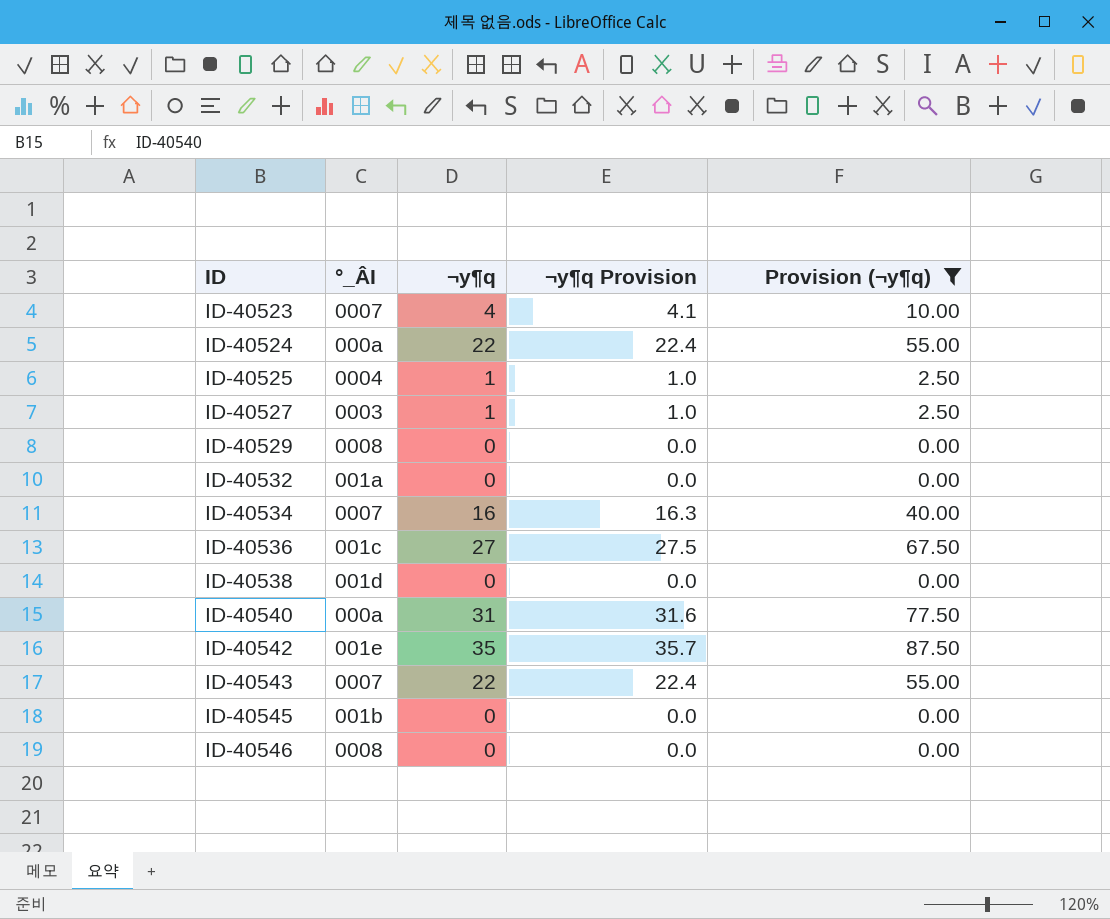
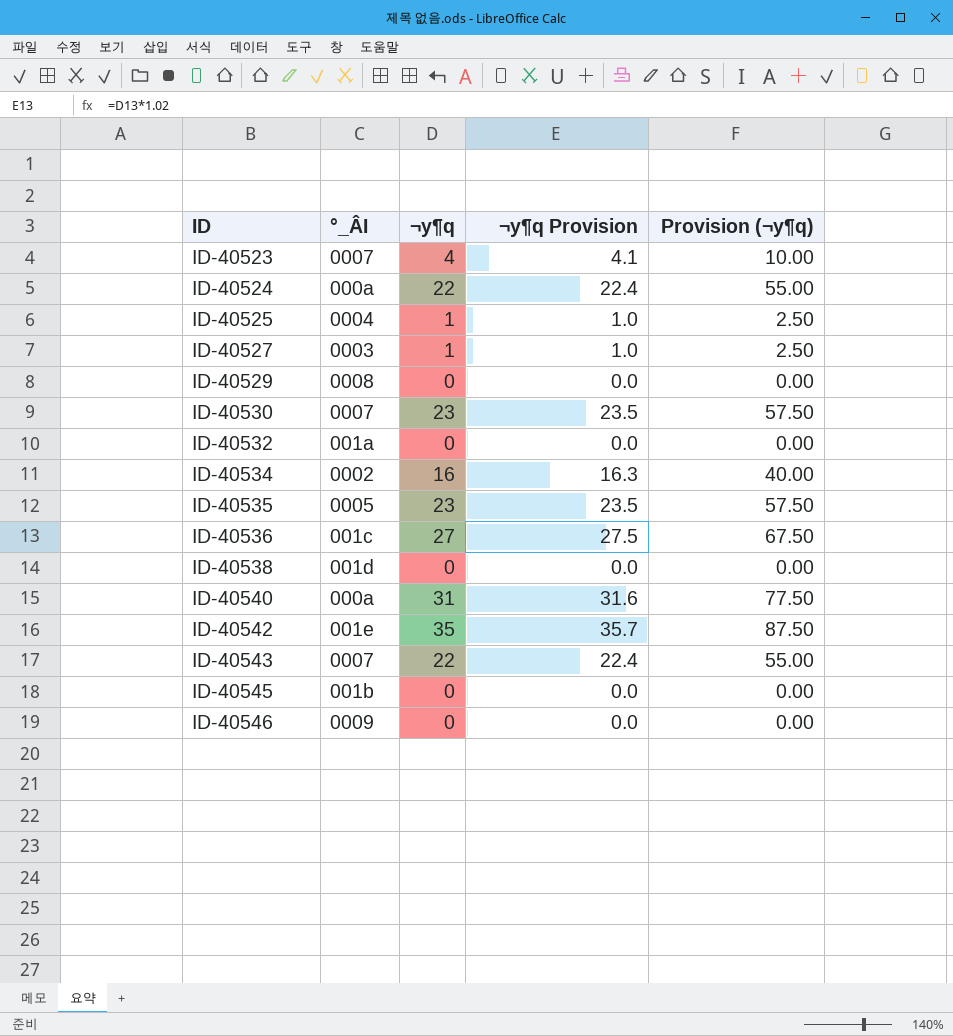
filter: Provision (¬y¶q) != 57.50 -> none
ID-40534 | °_ÂI: 0007 -> 0002
ID-40546 | °_ÂI: 0008 -> 0009

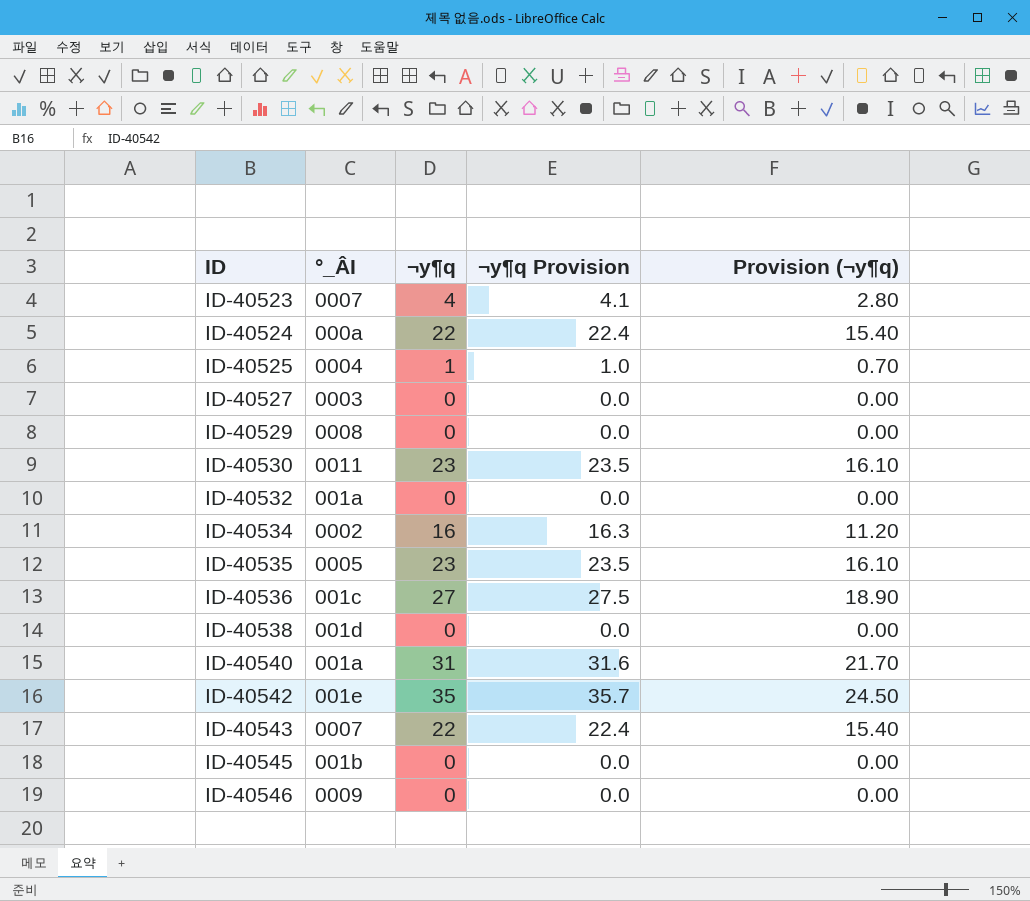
column Provision (¬y¶q) | formula: [¬y¶q] * 2.5 -> [¬y¶q] * 0.7
ID-40527 | ¬y¶q: 1 -> 0
ID-40527 | ¬y¶q Provision: 1.0 -> 0.0
ID-40530 | °_ÂI: 0007 -> 0011
ID-40540 | °_ÂI: 000a -> 001a

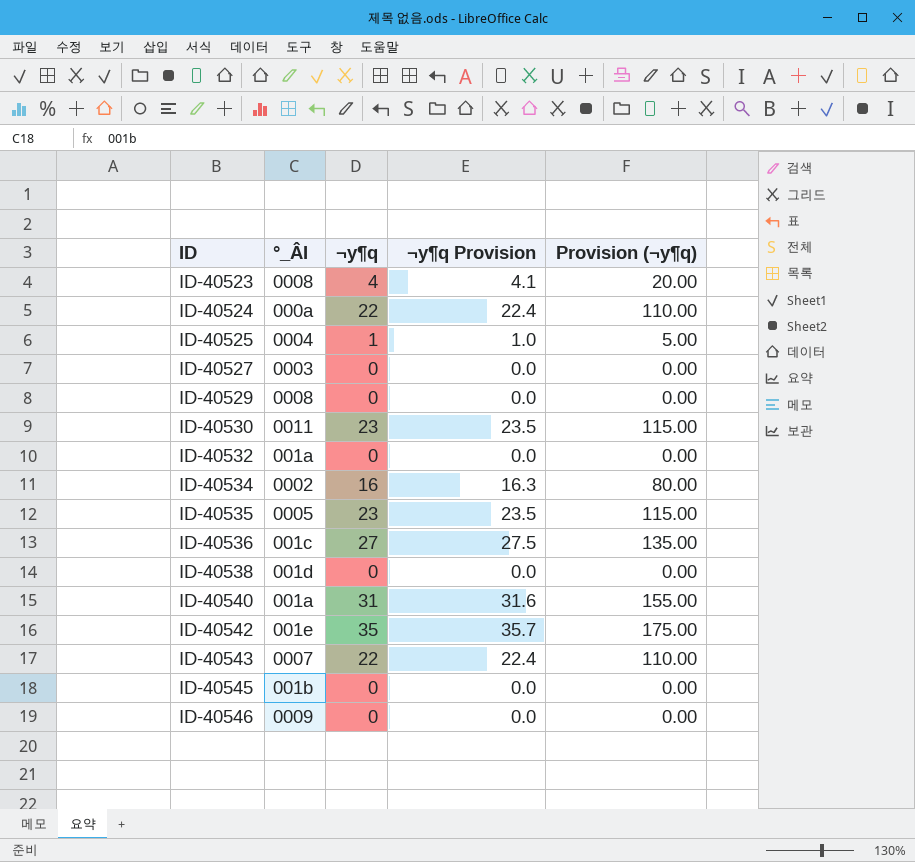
column Provision (¬y¶q) | formula: [¬y¶q] * 0.7 -> [¬y¶q] * 5
ID-40523 | °_ÂI: 0007 -> 0008

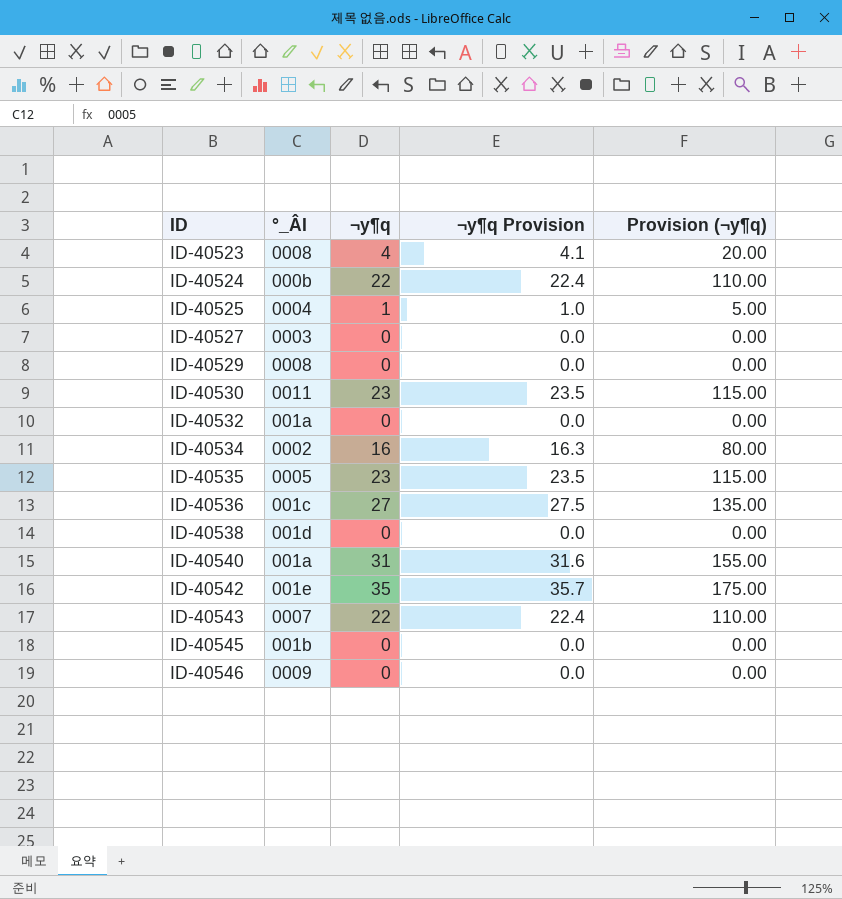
ID-40524 | °_ÂI: 000a -> 000b

